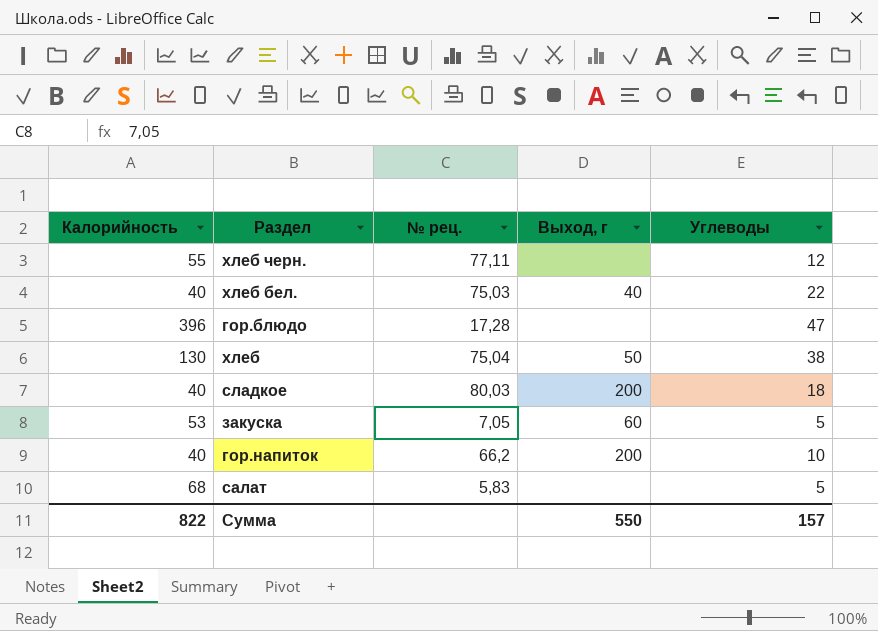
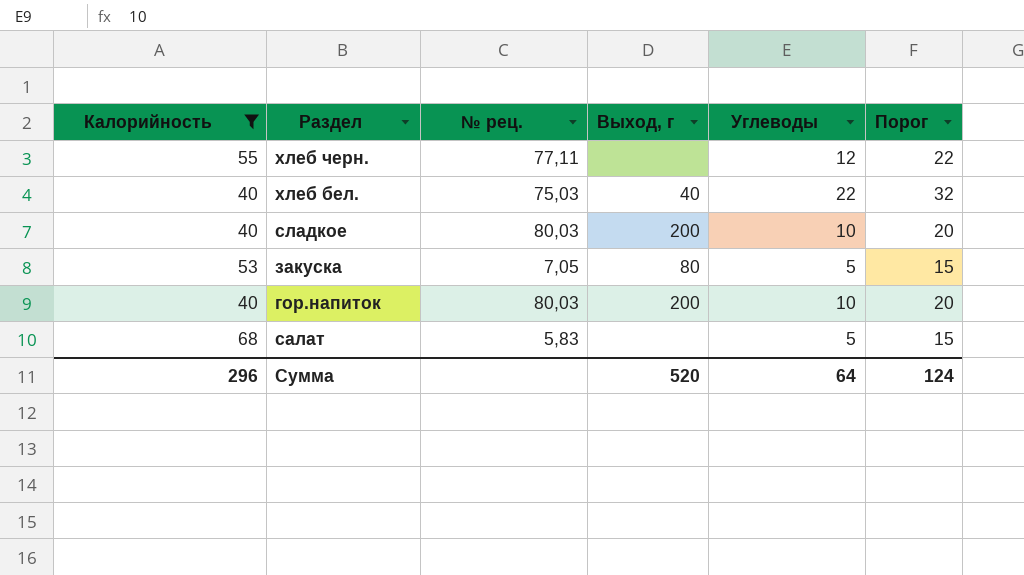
filter: none -> Калорийность <= 68
column Порог | formula: none -> [Углеводы] + 10
сладкое | Углеводы: 18 -> 10
закуска | Выход, г: 60 -> 80
гор.напиток | № рец.: 66,2 -> 80,03
Сумма | Калорийность: 822 -> 296
Сумма | Выход, г: 550 -> 520
Сумма | Углеводы: 157 -> 64

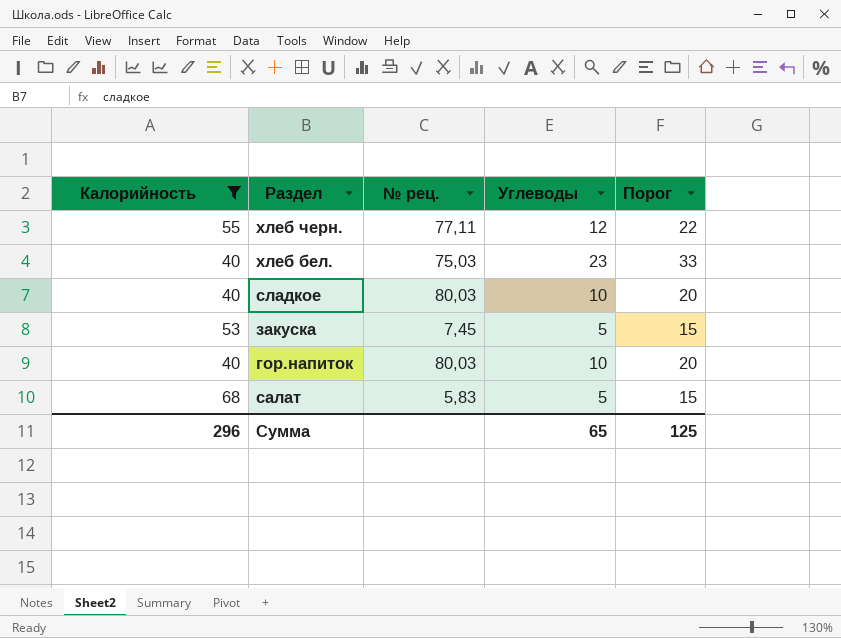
column Выход, г | position: 4 -> none
хлеб бел. | Углеводы: 22 -> 23
хлеб бел. | Порог: 32 -> 33
закуска | № рец.: 7,05 -> 7,45
Сумма | Углеводы: 64 -> 65
Сумма | Порог: 124 -> 125

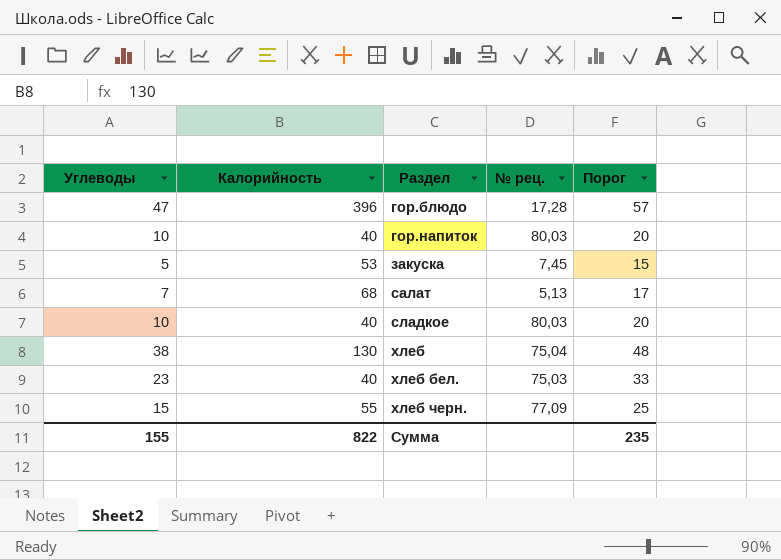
filter: Калорийность <= 68 -> none
row order: none -> Раздел ascending
column Углеводы | position: 4 -> 1
салат | Углеводы: 5 -> 7
салат | № рец.: 5,83 -> 5,13
салат | Порог: 15 -> 17
хлеб черн. | Углеводы: 12 -> 15
хлеб черн. | № рец.: 77,11 -> 77,09
хлеб черн. | Порог: 22 -> 25
Сумма | Углеводы: 65 -> 155
Сумма | Калорийность: 296 -> 822
Сумма | Порог: 125 -> 235

